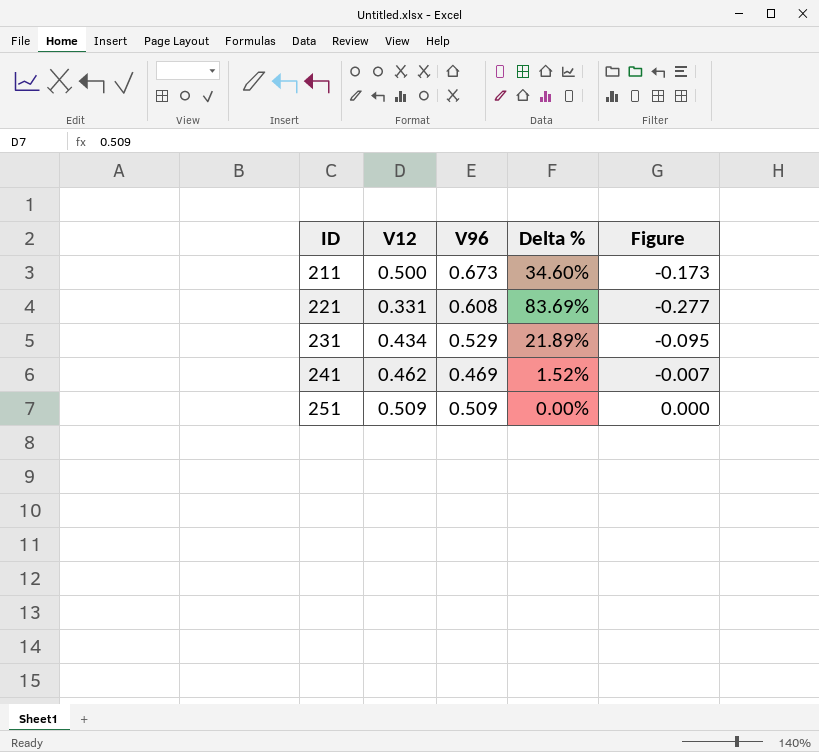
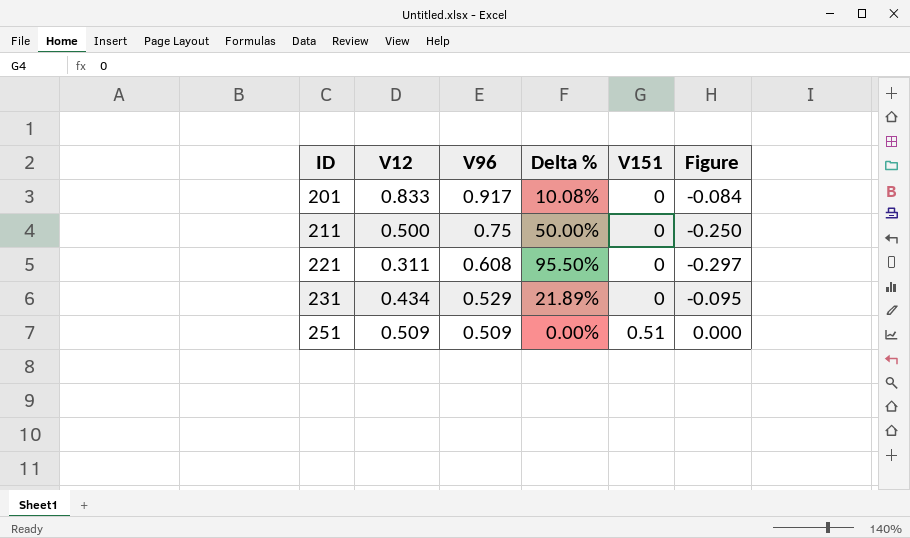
column V151 | position: none -> 5
row 241: 0.462 | 0.469 | 1.52% | -0.007 -> none
row 201: none -> 0.833 | 0.917 | 10.08% | 0 | -0.084
211 | V96: 0.673 -> 0.75
211 | Delta %: 34.60% -> 50.00%
211 | Figure: -0.173 -> -0.250
221 | V12: 0.331 -> 0.311
221 | Delta %: 83.69% -> 95.50%
221 | Figure: -0.277 -> -0.297

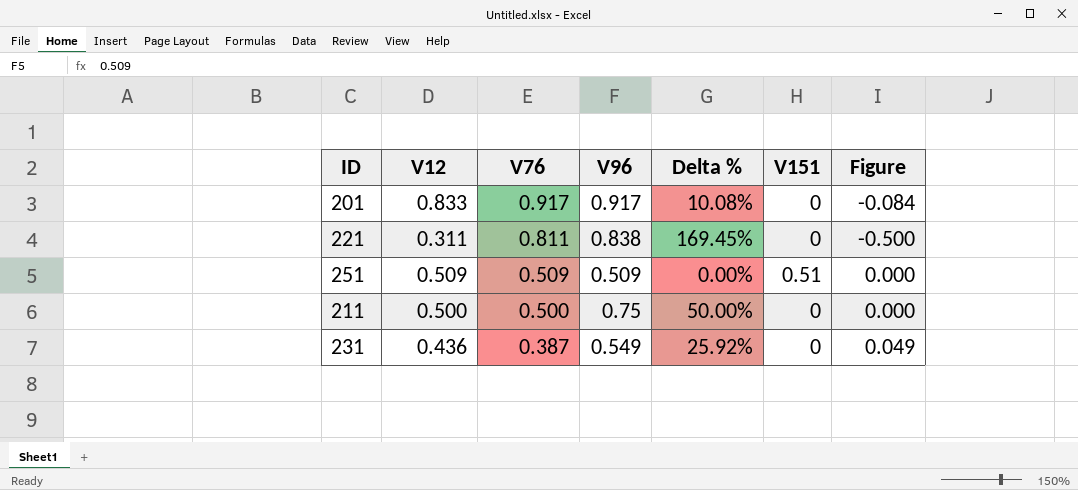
row order: ID ascending -> V76 descending
column V76 | position: none -> 3
column Figure | formula: [V12] - [V96] -> [V12] - [V76]
221 | V96: 0.608 -> 0.838
221 | Delta %: 95.50% -> 169.45%
231 | V12: 0.434 -> 0.436
231 | V96: 0.529 -> 0.549
231 | Delta %: 21.89% -> 25.92%

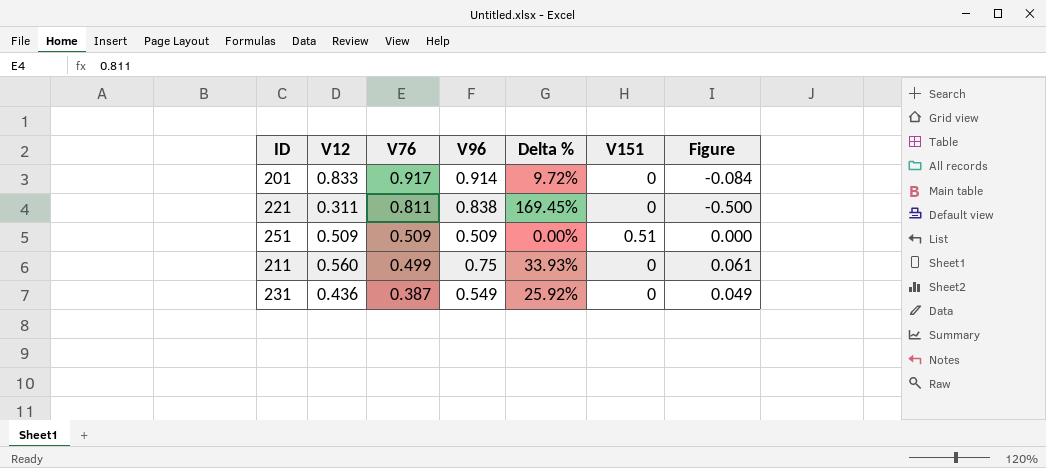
201 | V96: 0.917 -> 0.914
201 | Delta %: 10.08% -> 9.72%
211 | V12: 0.500 -> 0.560
211 | V76: 0.500 -> 0.499
211 | Delta %: 50.00% -> 33.93%
211 | Figure: 0.000 -> 0.061

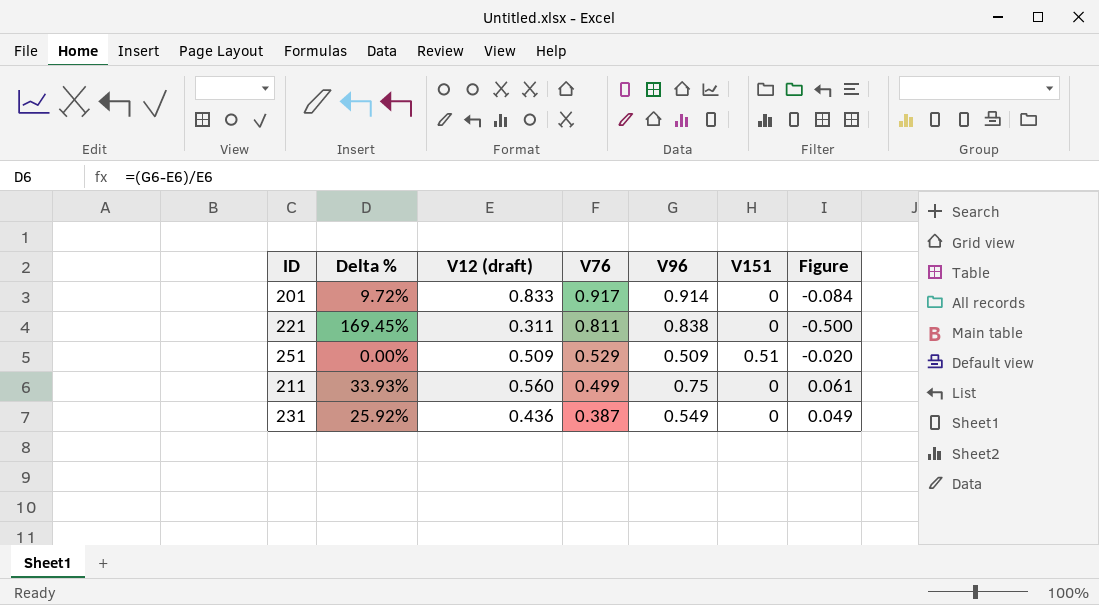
column Delta % | position: 5 -> 2
column name: V12 -> V12 (draft)
251 | V76: 0.509 -> 0.529
251 | Figure: 0.000 -> -0.020

